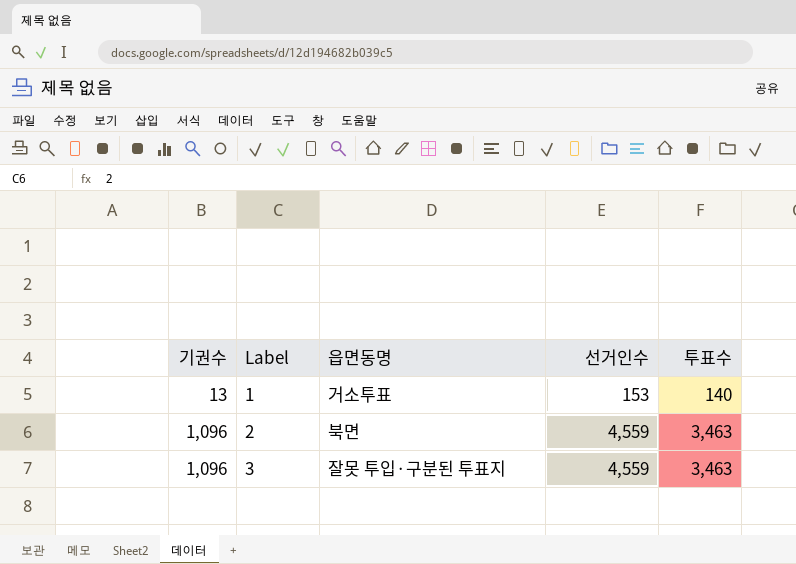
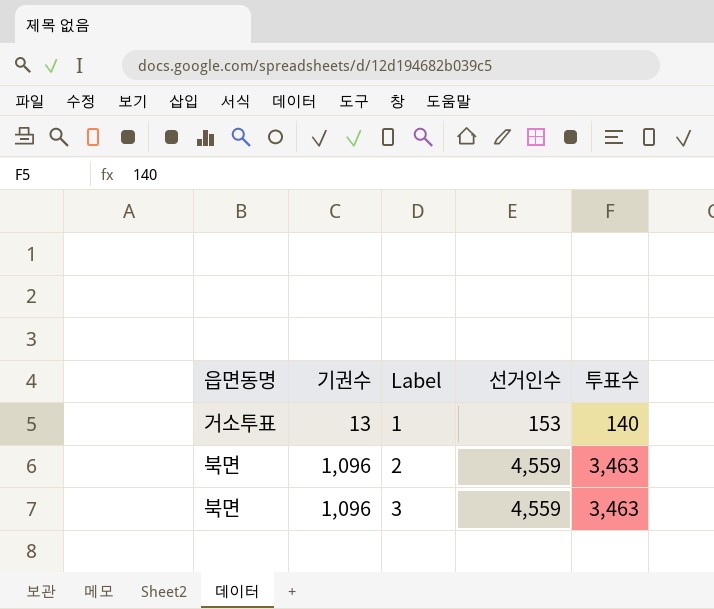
column 읍면동명 | position: 3 -> 1
3 | 읍면동명: 잘못 투입·구분된 투표지 -> 북면

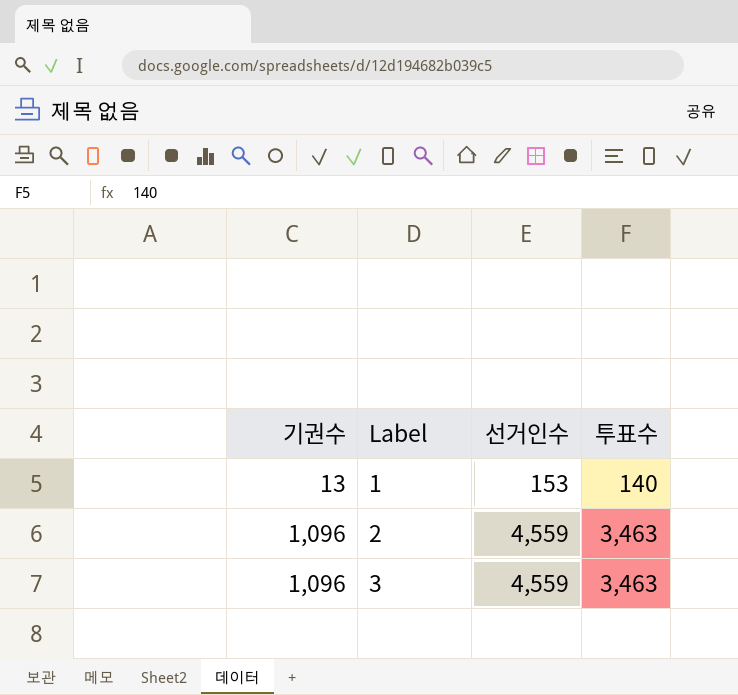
column 읍면동명 | position: 1 -> none

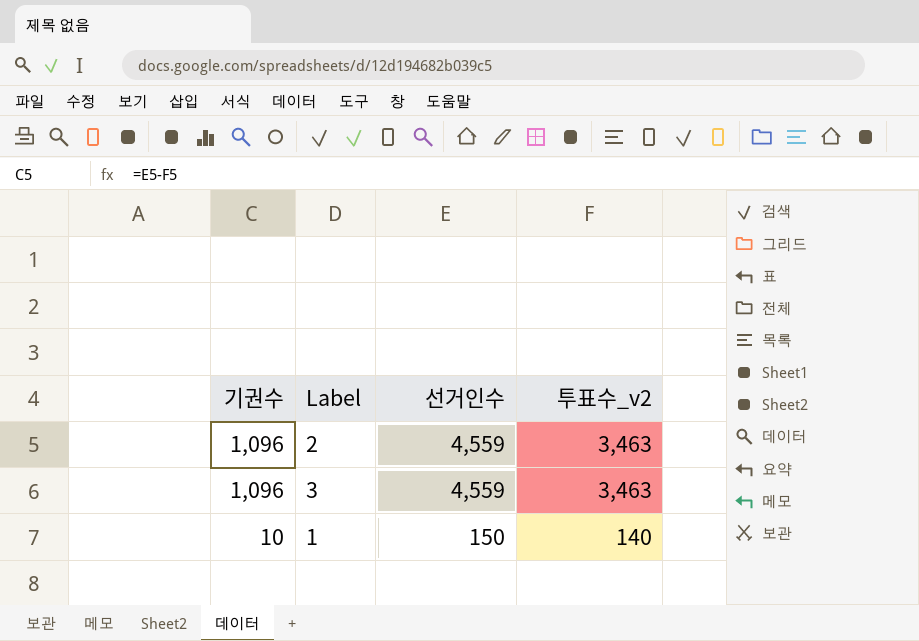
row order: 기권수 ascending -> 기권수 descending
column name: 투표수 -> 투표수_v2
1 | 기권수: 13 -> 10
1 | 선거인수: 153 -> 150

